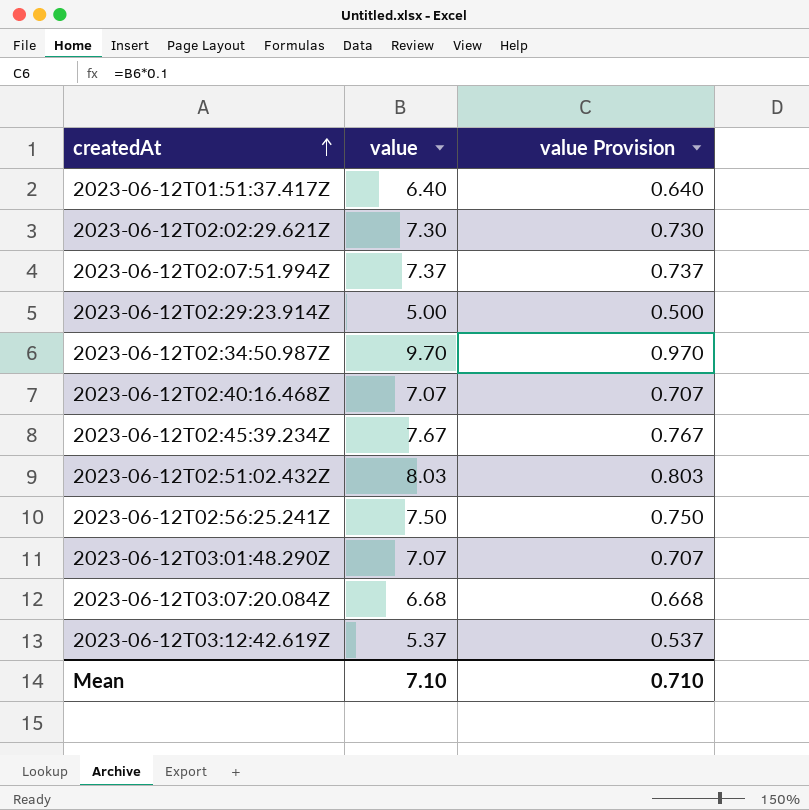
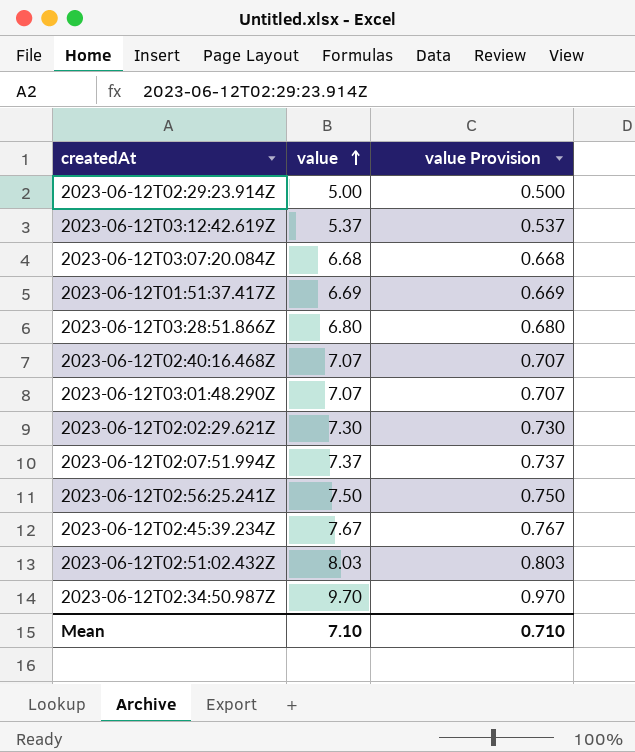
row order: createdAt ascending -> value ascending
2023-06-12T01:51:37.417Z | value: 6.40 -> 6.69
2023-06-12T01:51:37.417Z | value Provision: 0.640 -> 0.669
row 2023-06-12T03:28:51.866Z: none -> 6.80 | 0.680

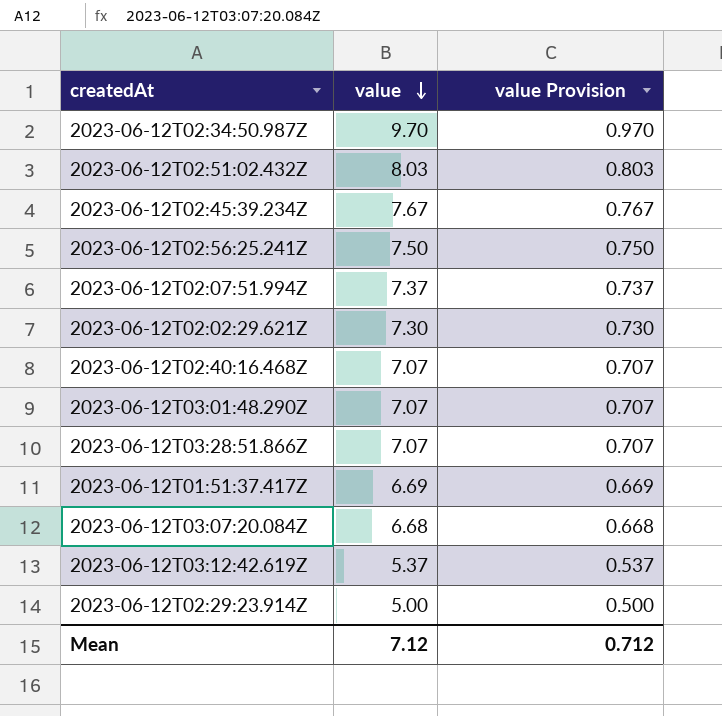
row order: value ascending -> value descending
2023-06-12T03:28:51.866Z | value: 6.80 -> 7.07
2023-06-12T03:28:51.866Z | value Provision: 0.680 -> 0.707
Mean | value: 7.10 -> 7.12
Mean | value Provision: 0.710 -> 0.712

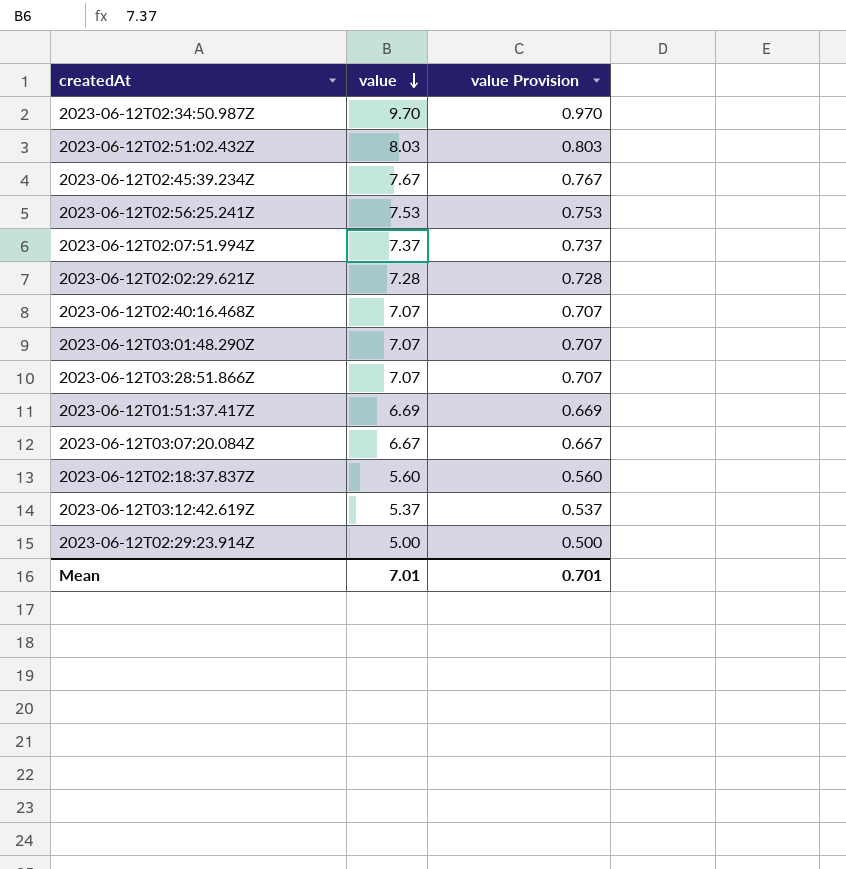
2023-06-12T02:56:25.241Z | value: 7.50 -> 7.53
2023-06-12T02:56:25.241Z | value Provision: 0.750 -> 0.753
2023-06-12T02:02:29.621Z | value: 7.30 -> 7.28
2023-06-12T02:02:29.621Z | value Provision: 0.730 -> 0.728
2023-06-12T03:07:20.084Z | value: 6.68 -> 6.67
2023-06-12T03:07:20.084Z | value Provision: 0.668 -> 0.667
row 2023-06-12T02:18:37.837Z: none -> 5.60 | 0.560
Mean | value: 7.12 -> 7.01
Mean | value Provision: 0.712 -> 0.701

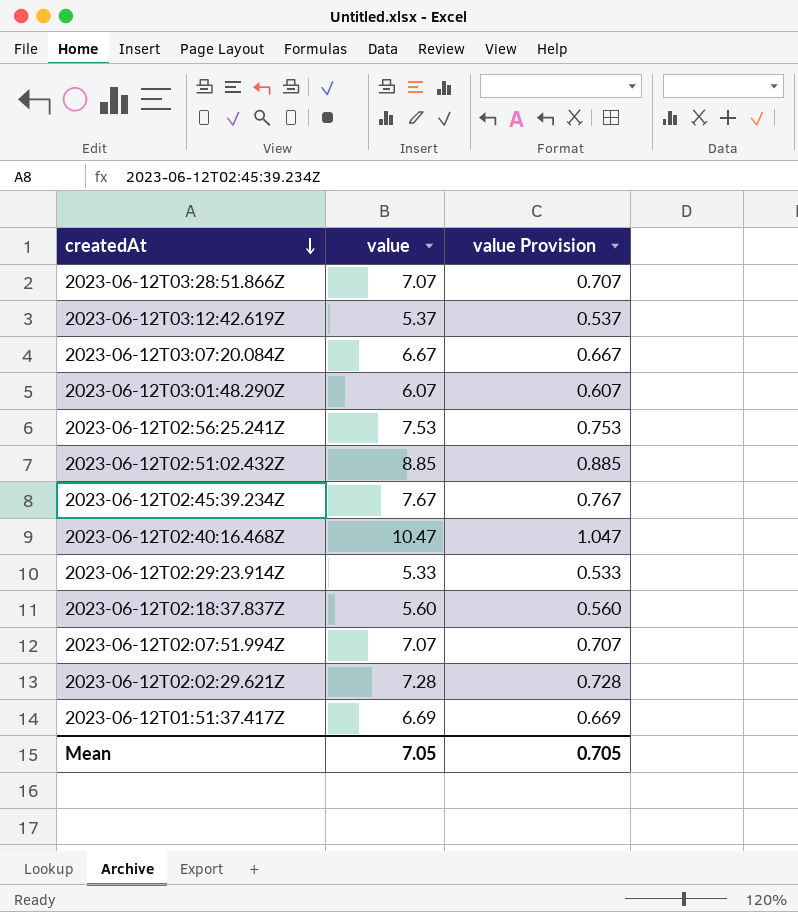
row order: value descending -> createdAt descending
row 2023-06-12T02:34:50.987Z: 9.70 | 0.970 -> none
2023-06-12T03:01:48.290Z | value: 7.07 -> 6.07
2023-06-12T03:01:48.290Z | value Provision: 0.707 -> 0.607
2023-06-12T02:51:02.432Z | value: 8.03 -> 8.85
2023-06-12T02:51:02.432Z | value Provision: 0.803 -> 0.885
2023-06-12T02:40:16.468Z | value: 7.07 -> 10.47
2023-06-12T02:40:16.468Z | value Provision: 0.707 -> 1.047
2023-06-12T02:29:23.914Z | value: 5.00 -> 5.33
2023-06-12T02:29:23.914Z | value Provision: 0.500 -> 0.533
2023-06-12T02:07:51.994Z | value: 7.37 -> 7.07
2023-06-12T02:07:51.994Z | value Provision: 0.737 -> 0.707
Mean | value: 7.01 -> 7.05
Mean | value Provision: 0.701 -> 0.705

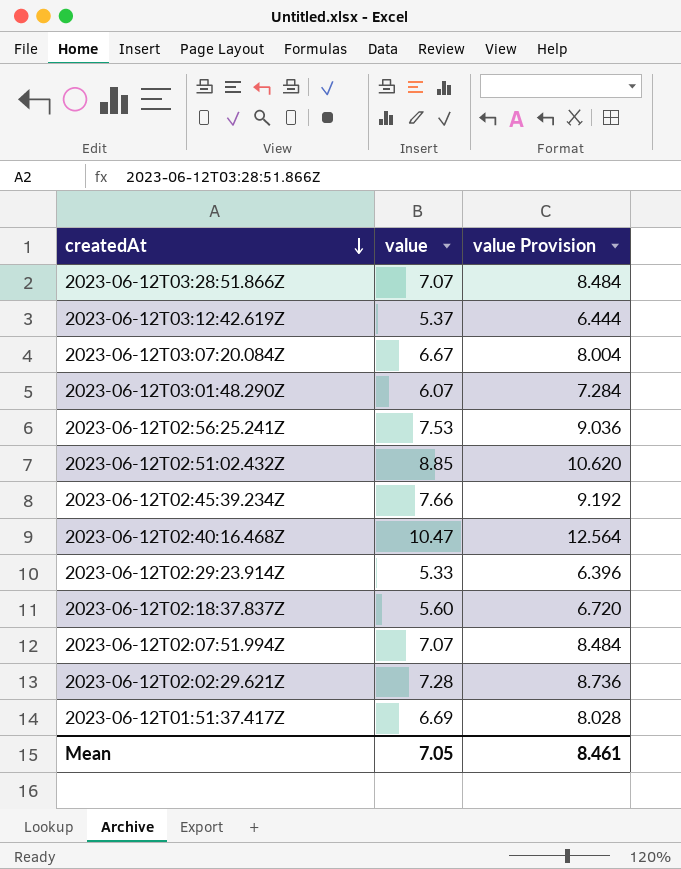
column value Provision | formula: [value] * 0.1 -> [value] * 1.2
2023-06-12T02:45:39.234Z | value: 7.67 -> 7.66
Mean | value Provision: 0.705 -> 8.461

